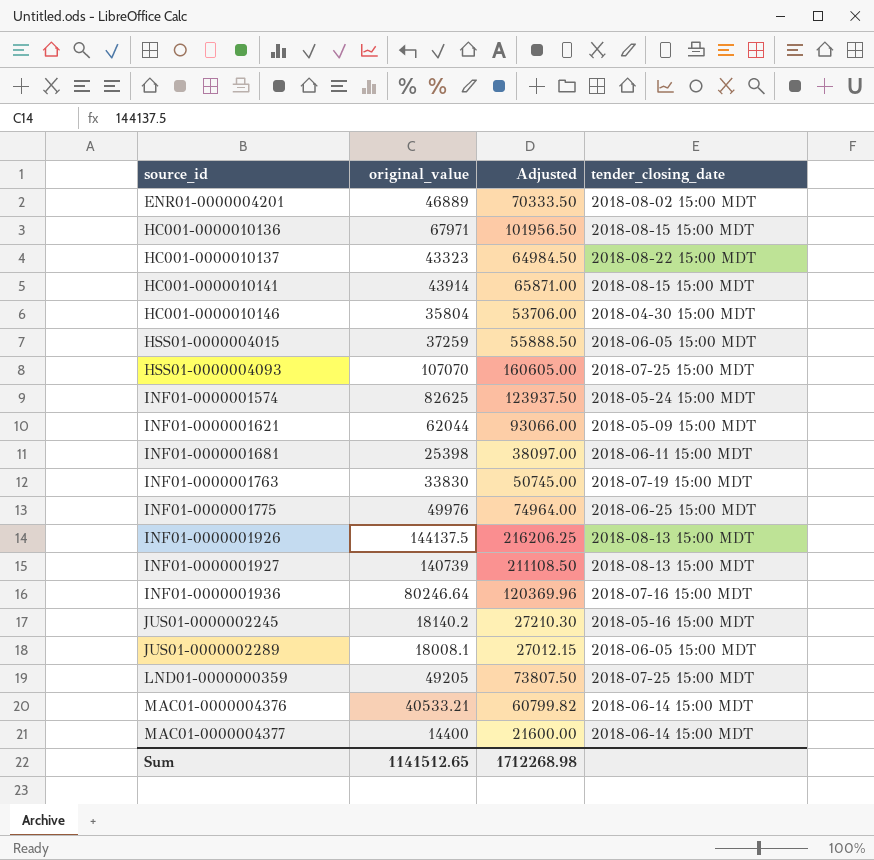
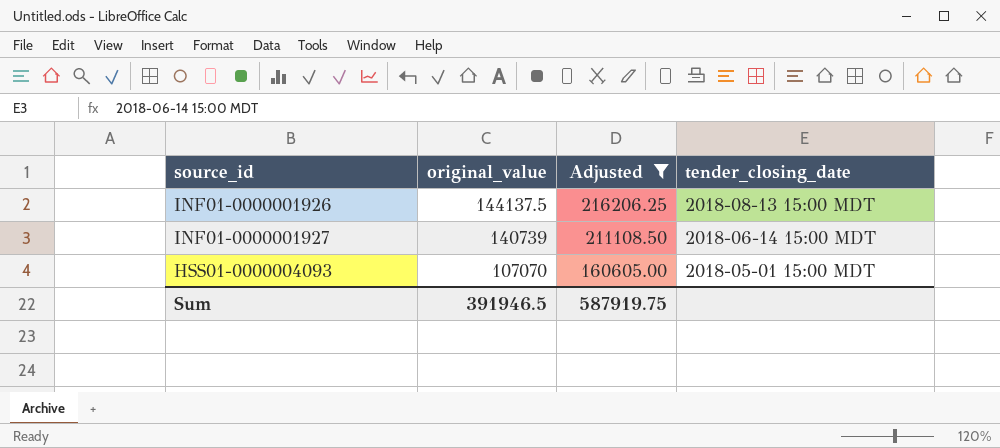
filter: none -> Adjusted >= 160605.00
row order: source_id ascending -> original_value descending
INF01-0000001927 | tender_closing_date: 2018-08-13 15:00 MDT -> 2018-06-14 15:00 MDT
HSS01-0000004093 | tender_closing_date: 2018-07-25 15:00 MDT -> 2018-05-01 15:00 MDT
Sum | original_value: 1141512.65 -> 391946.5
Sum | Adjusted: 1712268.98 -> 587919.75

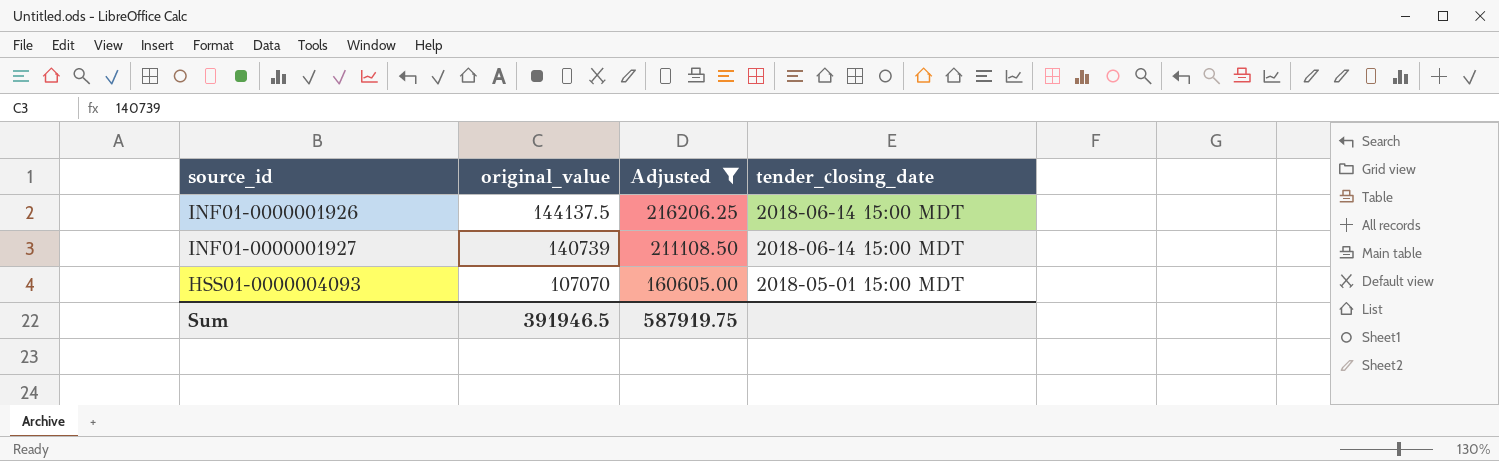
INF01-0000001926 | tender_closing_date: 2018-08-13 15:00 MDT -> 2018-06-14 15:00 MDT

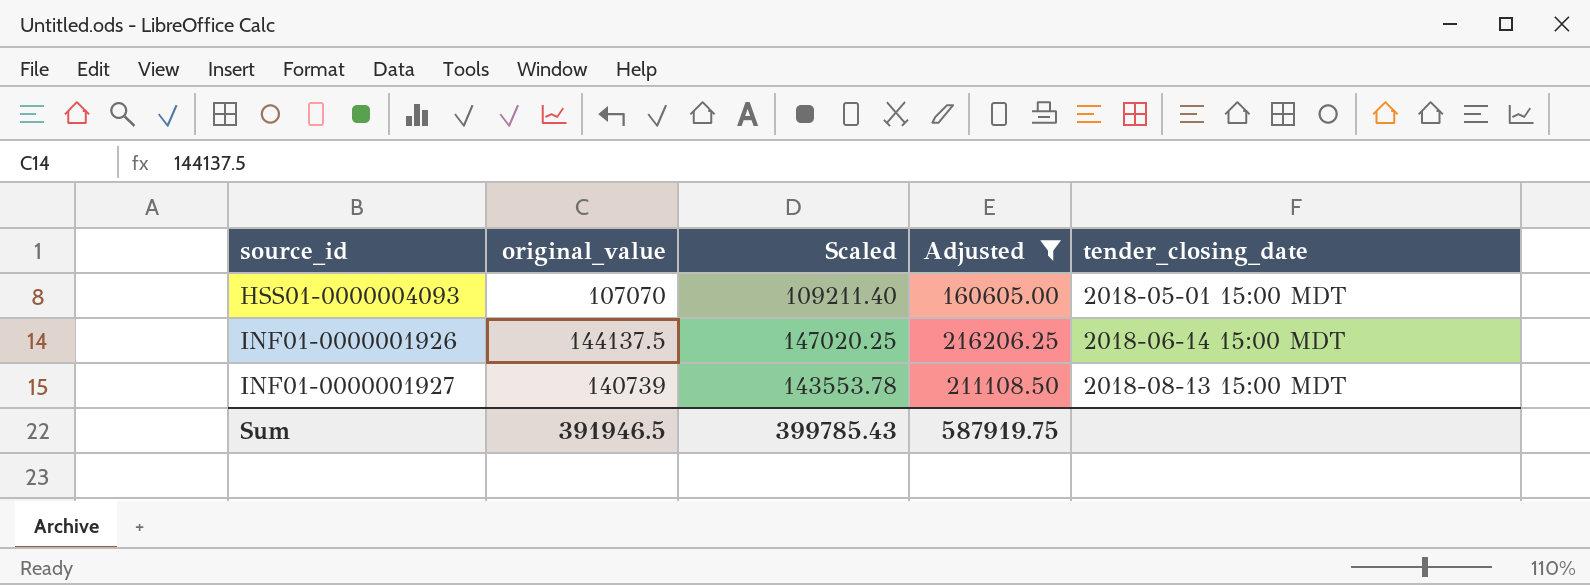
row order: original_value descending -> source_id ascending
column Scaled | formula: none -> [original_value] * 1.02
INF01-0000001927 | tender_closing_date: 2018-06-14 15:00 MDT -> 2018-08-13 15:00 MDT

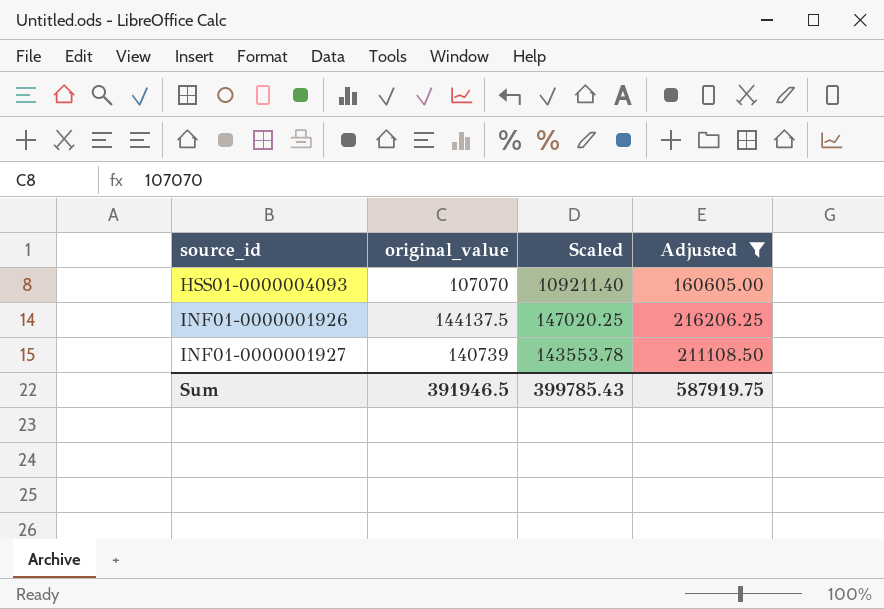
column tender_closing_date | position: 5 -> none

